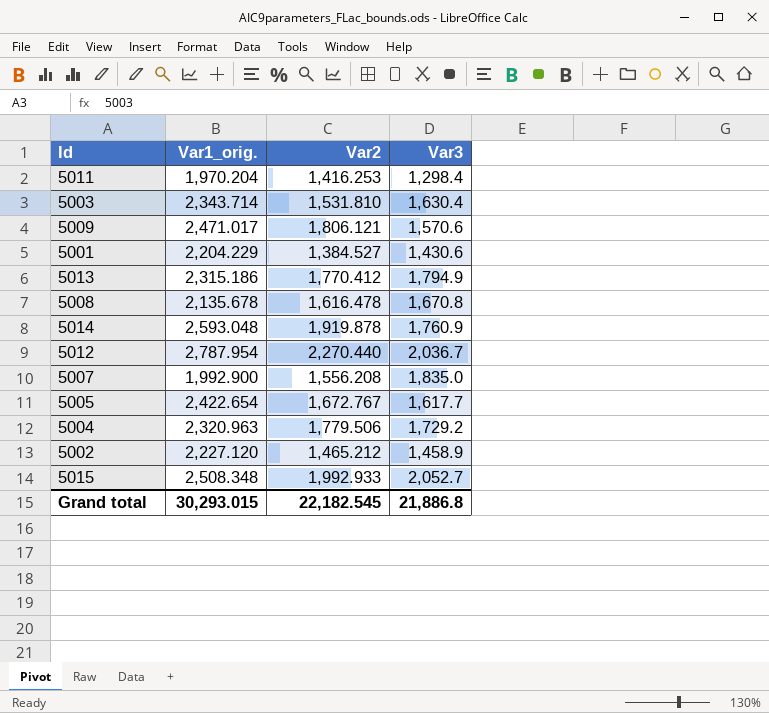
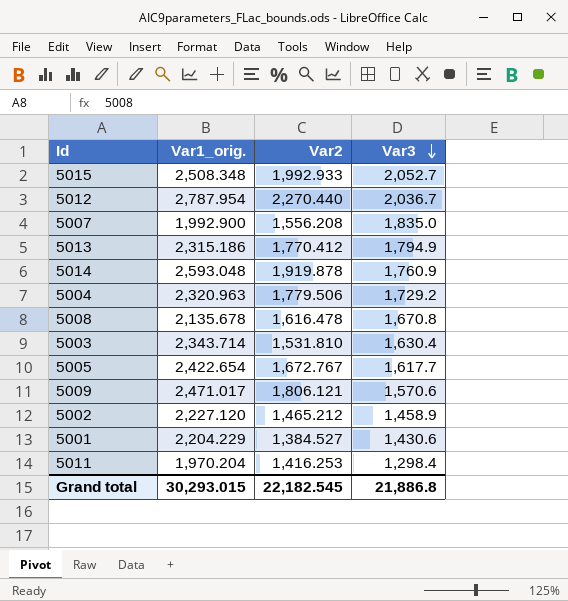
row order: none -> Var3 descending

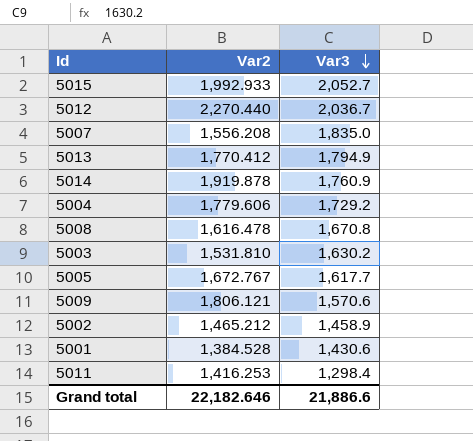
column Var1_orig. | position: 2 -> none
5004 | Var2: 1,779.506 -> 1,779.606
5003 | Var3: 1,630.4 -> 1,630.2
5001 | Var2: 1,384.527 -> 1,384.528
Grand total | Var2: 22,182.545 -> 22,182.646
Grand total | Var3: 21,886.8 -> 21,886.6

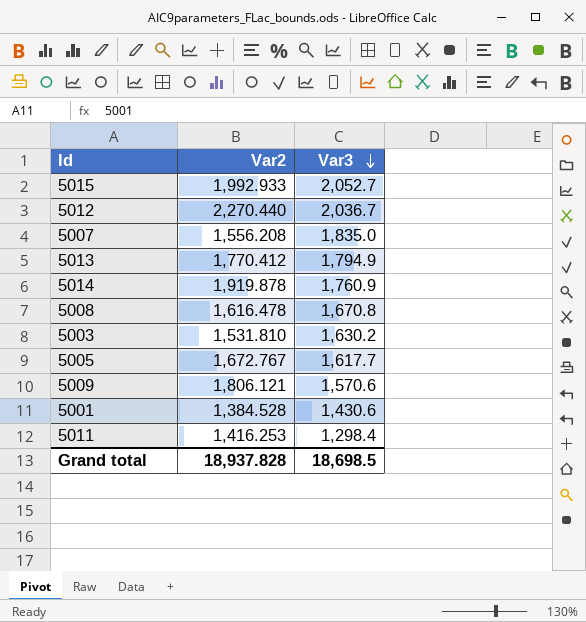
row 5004: 1,779.606 | 1,729.2 -> none
row 5002: 1,465.212 | 1,458.9 -> none
Grand total | Var2: 22,182.646 -> 18,937.828
Grand total | Var3: 21,886.6 -> 18,698.5

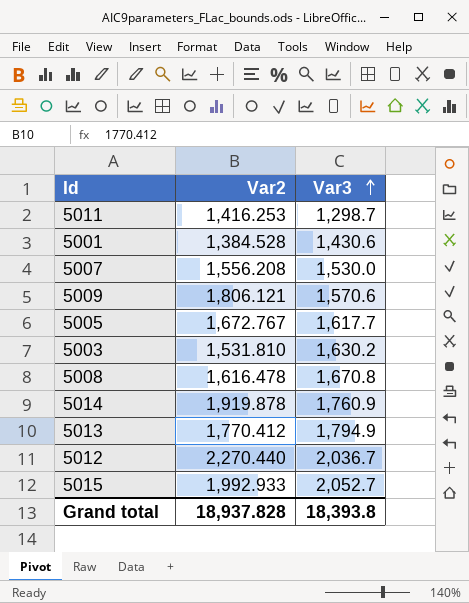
row order: Var3 descending -> Var3 ascending
5011 | Var3: 1,298.4 -> 1,298.7
5007 | Var3: 1,835.0 -> 1,530.0
Grand total | Var3: 18,698.5 -> 18,393.8

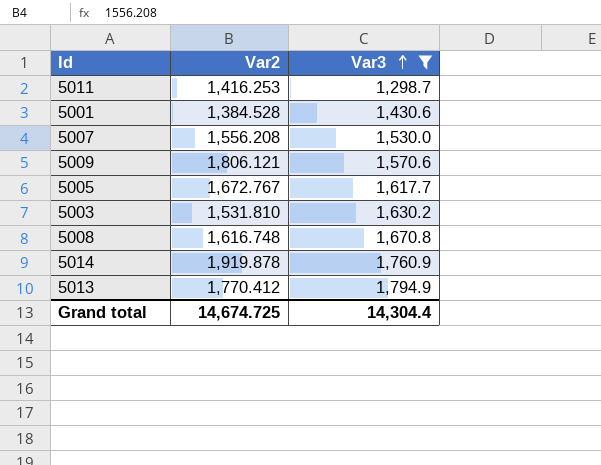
filter: none -> Var3 <= 1,794.9
5008 | Var2: 1,616.478 -> 1,616.748
Grand total | Var2: 18,937.828 -> 14,674.725
Grand total | Var3: 18,393.8 -> 14,304.4

